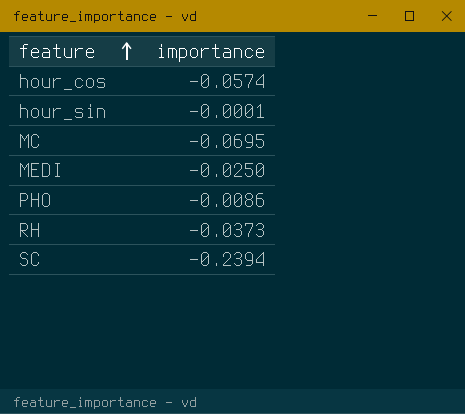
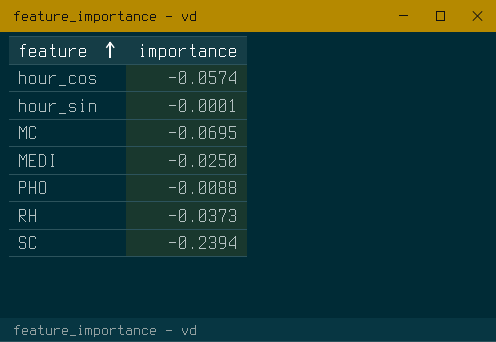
PHO | importance: -0.0086 -> -0.0088

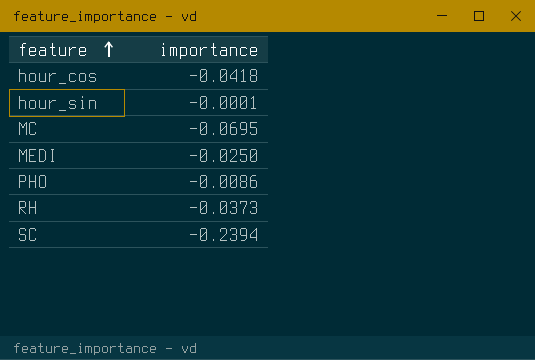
hour_cos | importance: -0.0574 -> -0.0418
PHO | importance: -0.0088 -> -0.0086

